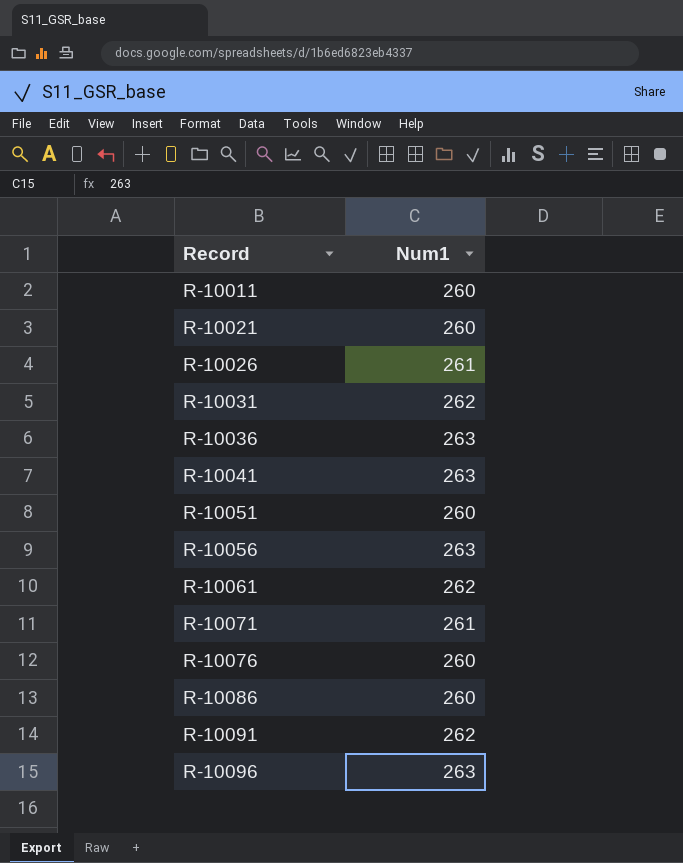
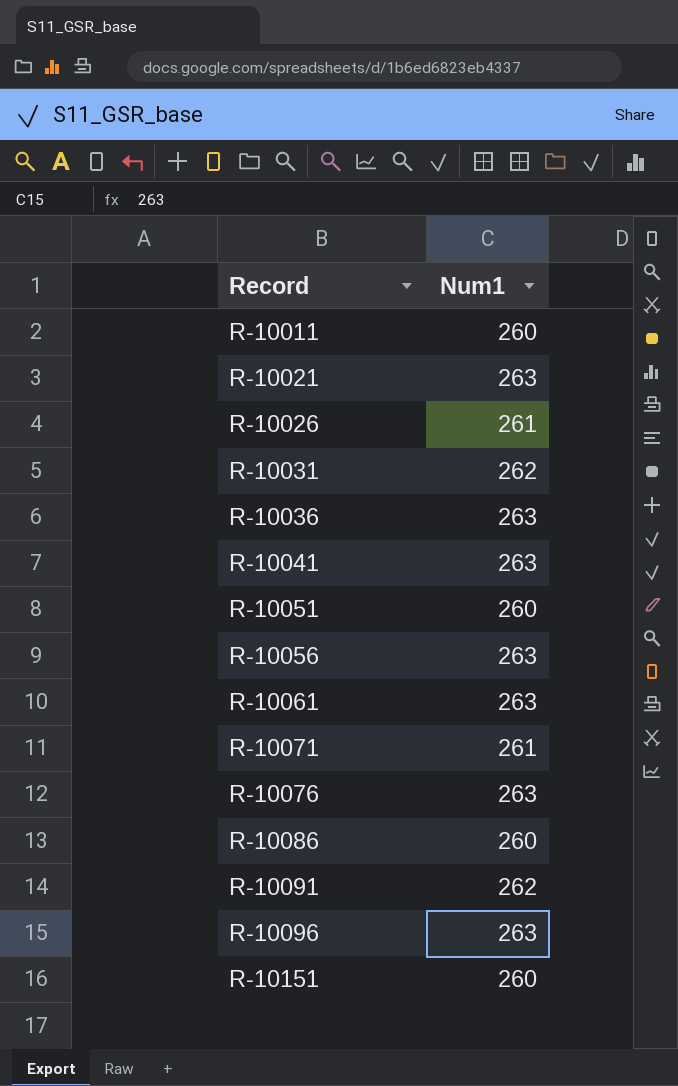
R-10021 | Num1: 260 -> 263
R-10061 | Num1: 262 -> 263
R-10076 | Num1: 260 -> 263
row R-10151: none -> 260

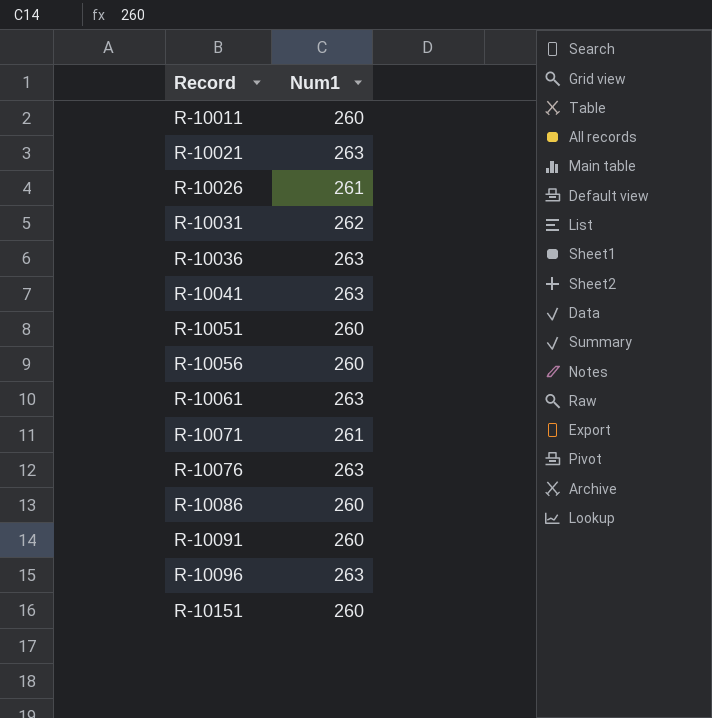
R-10056 | Num1: 263 -> 260
R-10091 | Num1: 262 -> 260

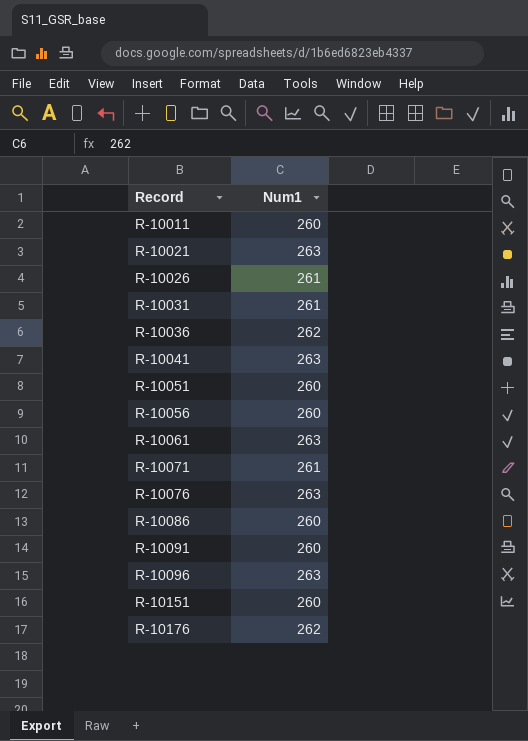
R-10031 | Num1: 262 -> 261
R-10036 | Num1: 263 -> 262
row R-10176: none -> 262

